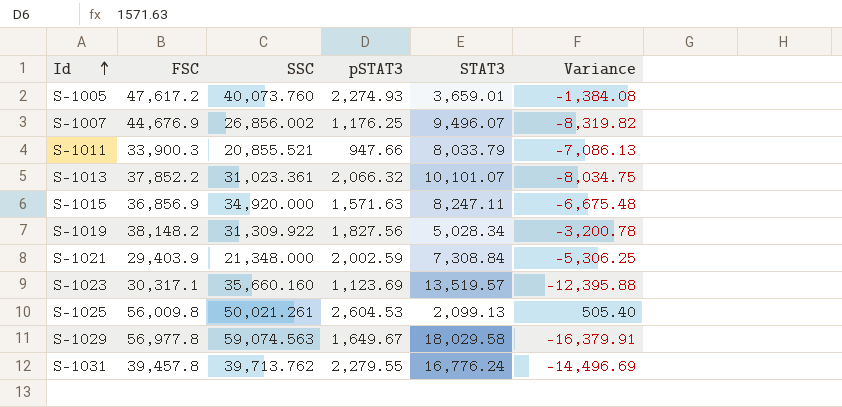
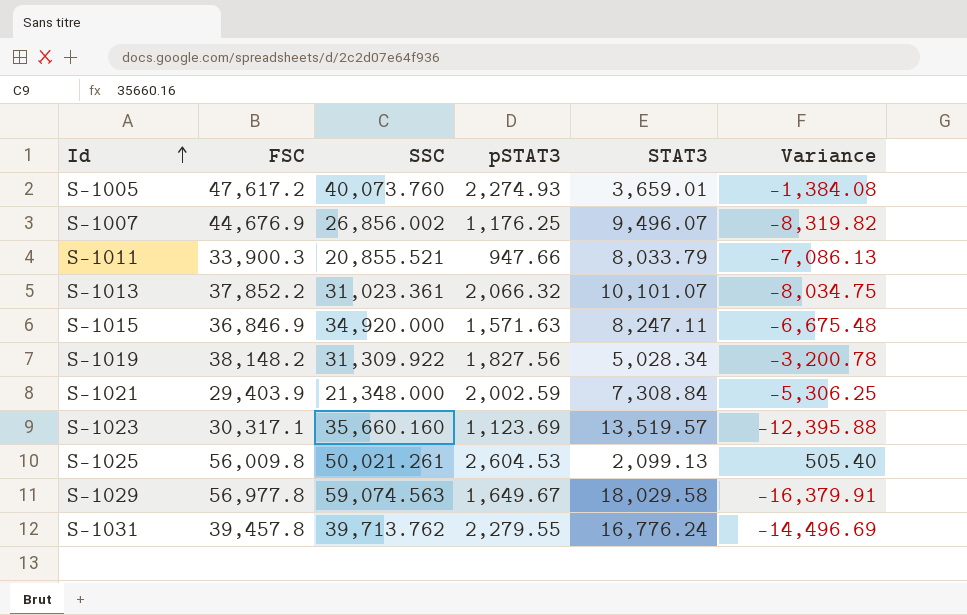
S-1015 | FSC: 36,856.9 -> 36,846.9

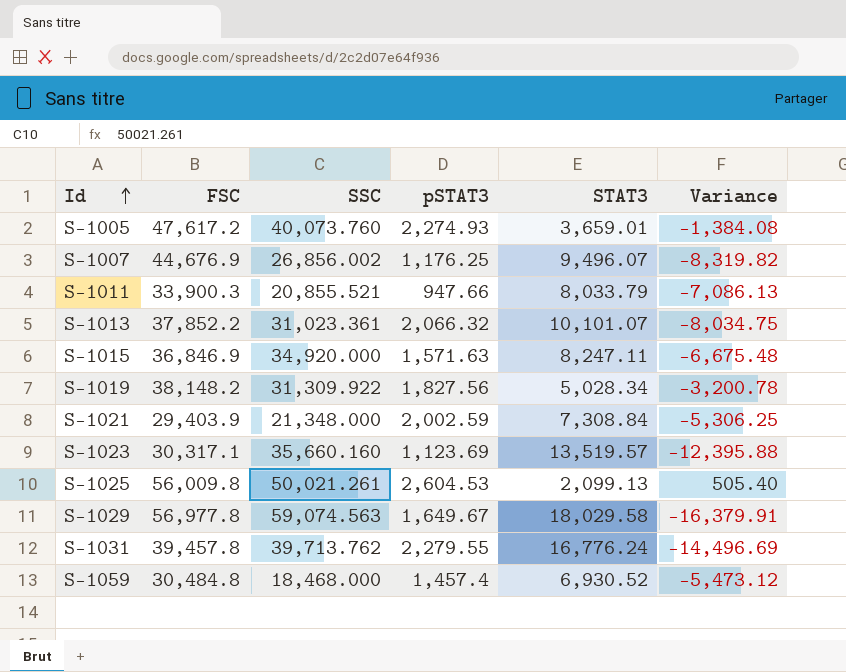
row S-1059: none -> 30,484.8 | 18,468.000 | 1,457.4 | 6,930.52 | -5,473.12

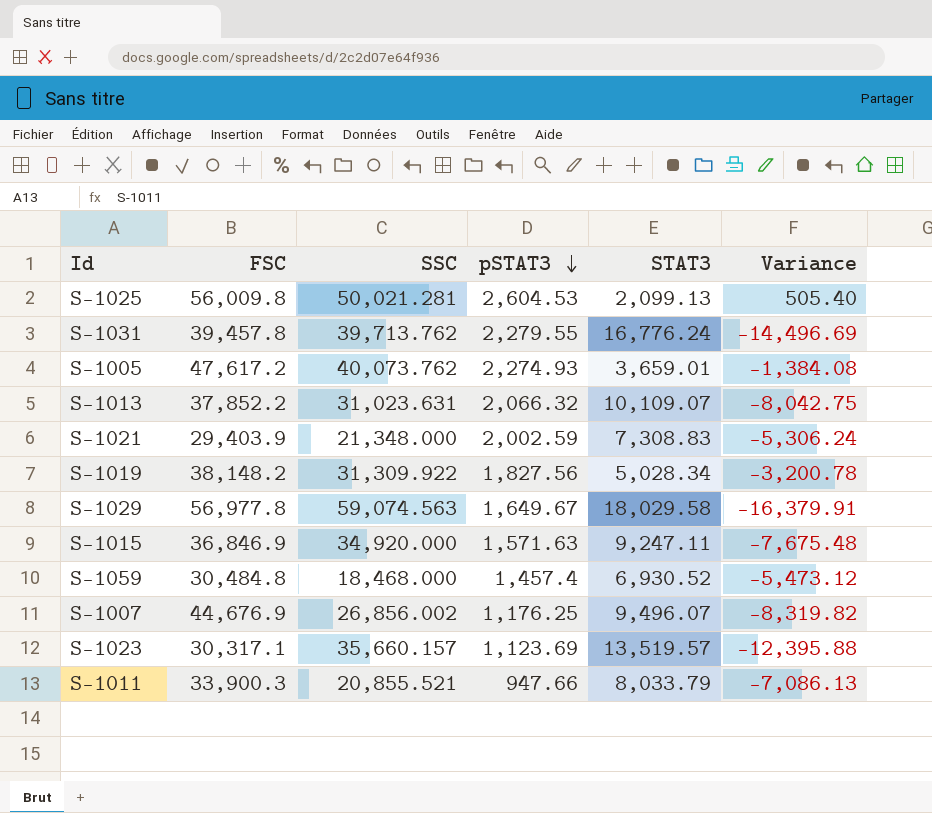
row order: Id ascending -> pSTAT3 descending
S-1025 | SSC: 50,021.261 -> 50,021.281
S-1005 | SSC: 40,073.760 -> 40,073.762
S-1013 | SSC: 31,023.361 -> 31,023.631
S-1013 | STAT3: 10,101.07 -> 10,109.07
S-1013 | Variance: -8,034.75 -> -8,042.75
S-1021 | STAT3: 7,308.84 -> 7,308.83
S-1021 | Variance: -5,306.25 -> -5,306.24
S-1015 | STAT3: 8,247.11 -> 9,247.11
S-1015 | Variance: -6,675.48 -> -7,675.48
S-1023 | SSC: 35,660.160 -> 35,660.157

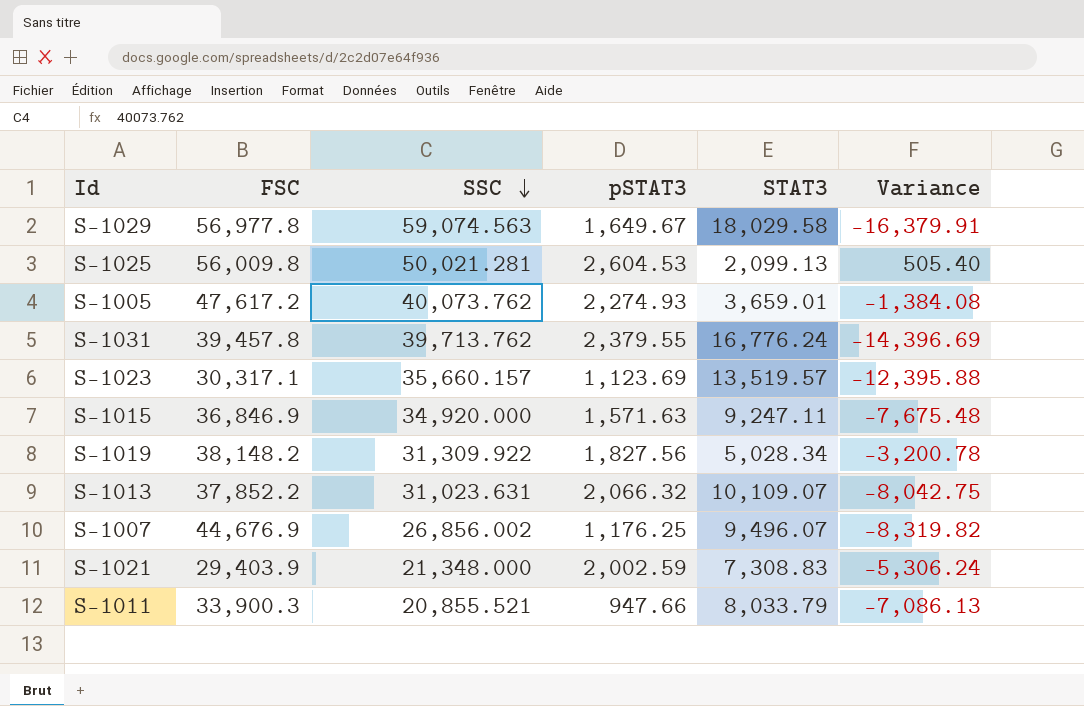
row order: pSTAT3 descending -> SSC descending
row S-1059: 30,484.8 | 18,468.000 | 1,457.4 | 6,930.52 | -5,473.12 -> none
S-1031 | pSTAT3: 2,279.55 -> 2,379.55
S-1031 | Variance: -14,496.69 -> -14,396.69

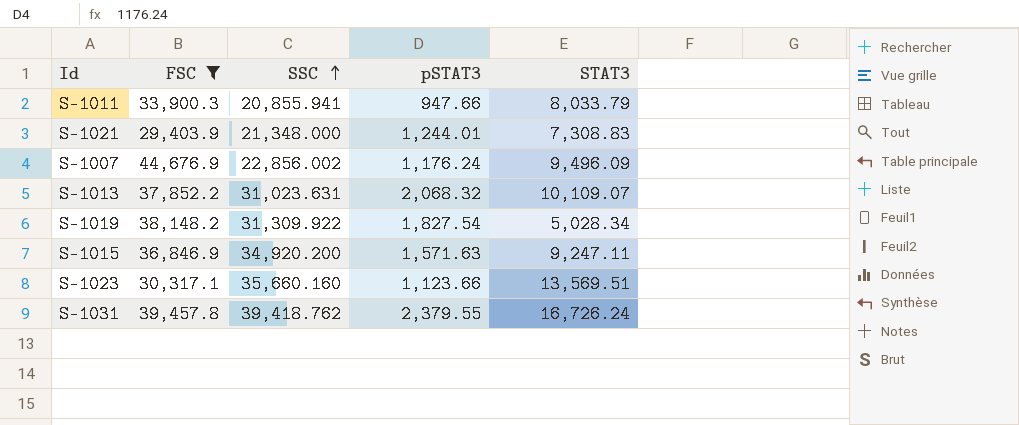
filter: none -> FSC <= 44,676.9
row order: SSC descending -> SSC ascending
column Variance | formula: [pSTAT3] - [STAT3] -> none
S-1011 | SSC: 20,855.521 -> 20,855.941
S-1021 | pSTAT3: 2,002.59 -> 1,244.01
S-1007 | SSC: 26,856.002 -> 22,856.002
S-1007 | pSTAT3: 1,176.25 -> 1,176.24
S-1007 | STAT3: 9,496.07 -> 9,496.09
S-1013 | pSTAT3: 2,066.32 -> 2,068.32
S-1019 | pSTAT3: 1,827.56 -> 1,827.54
S-1015 | SSC: 34,920.000 -> 34,920.200
S-1023 | SSC: 35,660.157 -> 35,660.160
S-1023 | pSTAT3: 1,123.69 -> 1,123.66
S-1023 | STAT3: 13,519.57 -> 13,569.51
S-1031 | SSC: 39,713.762 -> 39,418.762
S-1031 | STAT3: 16,776.24 -> 16,726.24

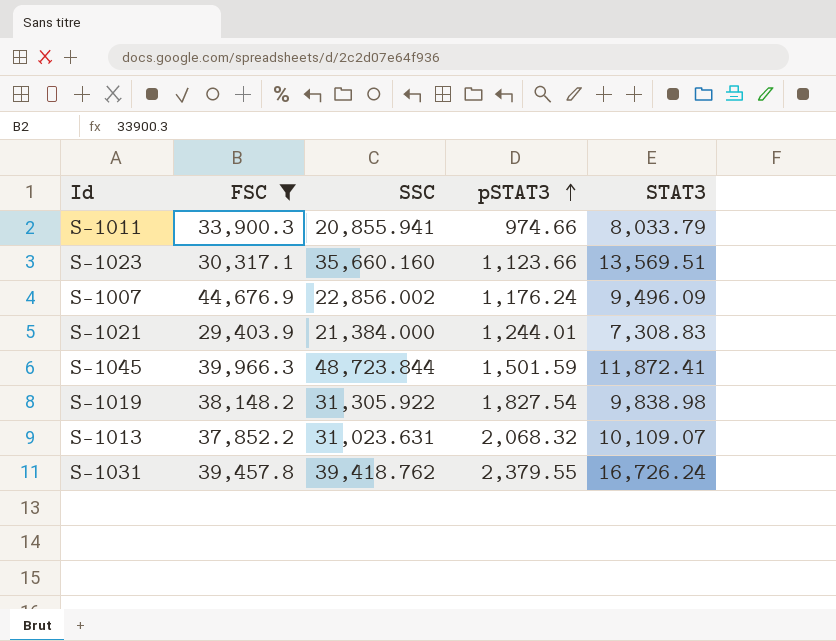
row order: SSC ascending -> pSTAT3 ascending
row S-1015: 36,846.9 | 34,920.200 | 1,571.63 | 9,247.11 -> none
S-1011 | pSTAT3: 947.66 -> 974.66
S-1021 | SSC: 21,348.000 -> 21,384.000
row S-1045: none -> 39,966.3 | 48,723.844 | 1,501.59 | 11,872.41
S-1019 | SSC: 31,309.922 -> 31,305.922
S-1019 | STAT3: 5,028.34 -> 9,838.98

